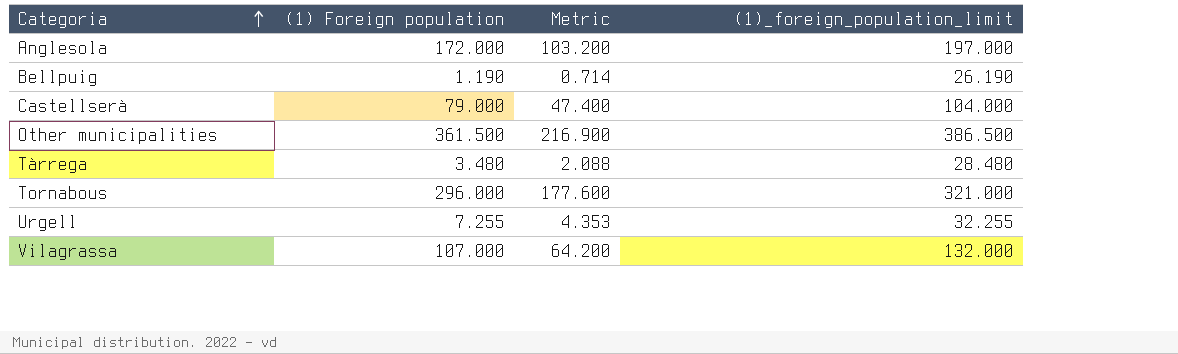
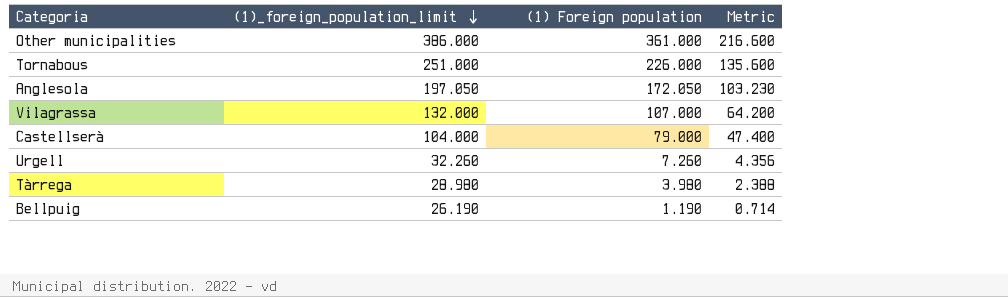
row order: Categoria ascending -> (1)_foreign_population_limit descending
column (1)_foreign_population_limit | position: 4 -> 2
Other municipalities | (1)_foreign_population_limit: 386.500 -> 386.000
Other municipalities | (1) Foreign population: 361.500 -> 361.000
Other municipalities | Metric: 216.900 -> 216.600
Tornabous | (1)_foreign_population_limit: 321.000 -> 251.000
Tornabous | (1) Foreign population: 296.000 -> 226.000
Tornabous | Metric: 177.600 -> 135.600
Anglesola | (1)_foreign_population_limit: 197.000 -> 197.050
Anglesola | (1) Foreign population: 172.000 -> 172.050
Anglesola | Metric: 103.200 -> 103.230
Urgell | (1)_foreign_population_limit: 32.255 -> 32.260
Urgell | (1) Foreign population: 7.255 -> 7.260
Urgell | Metric: 4.353 -> 4.356
Tàrrega | (1)_foreign_population_limit: 28.480 -> 28.980
Tàrrega | (1) Foreign population: 3.480 -> 3.980
Tàrrega | Metric: 2.088 -> 2.388

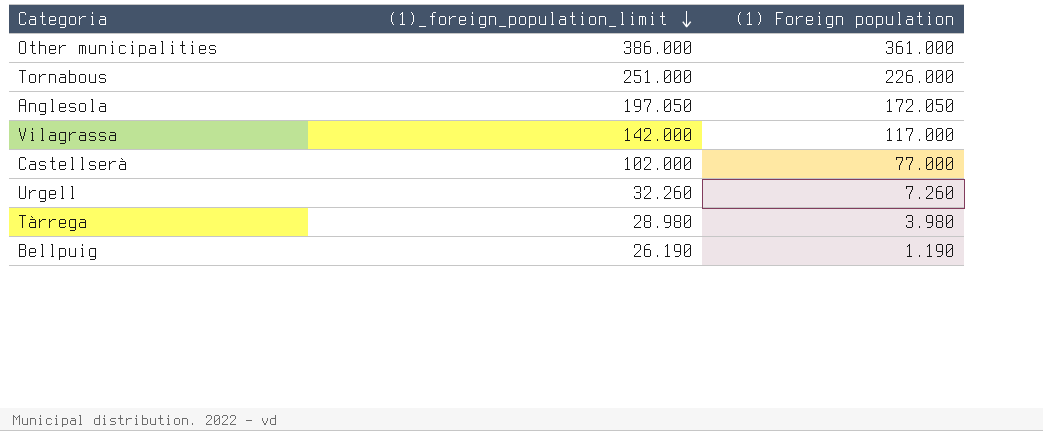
column Metric | formula: [(1) Foreign population] * 0.6 -> none
Vilagrassa | (1)_foreign_population_limit: 132.000 -> 142.000
Vilagrassa | (1) Foreign population: 107.000 -> 117.000
Castellserà | (1)_foreign_population_limit: 104.000 -> 102.000
Castellserà | (1) Foreign population: 79.000 -> 77.000

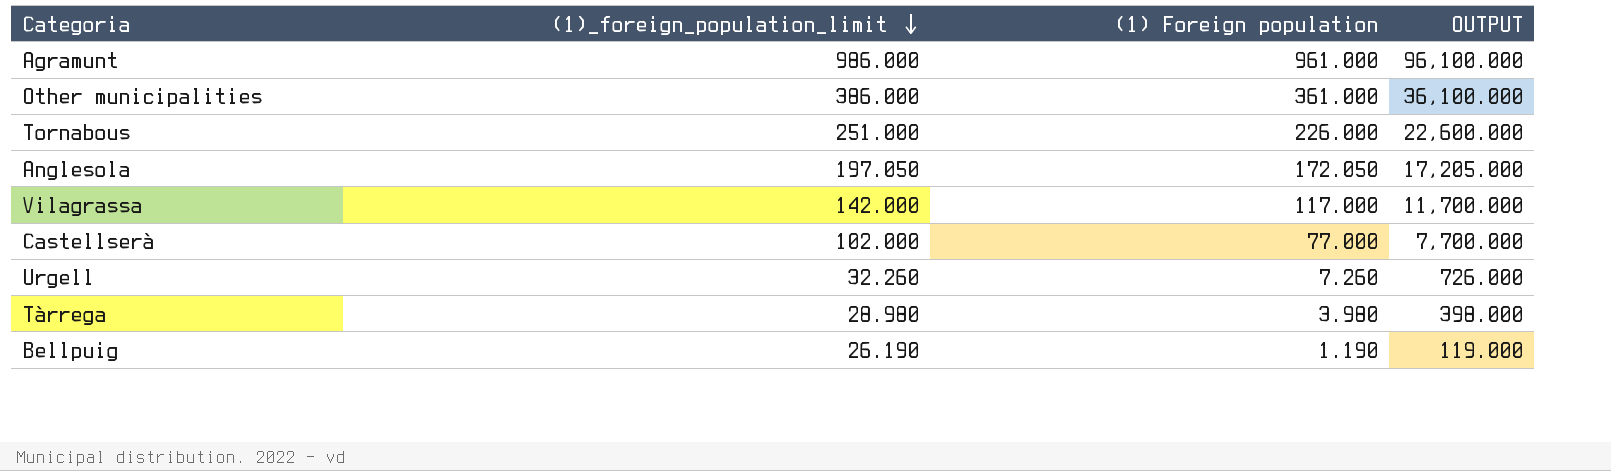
column OUTPUT | formula: none -> [(1) Foreign population] * 100
row Agramunt: none -> 986.000 | 961.000 | 96,100.000

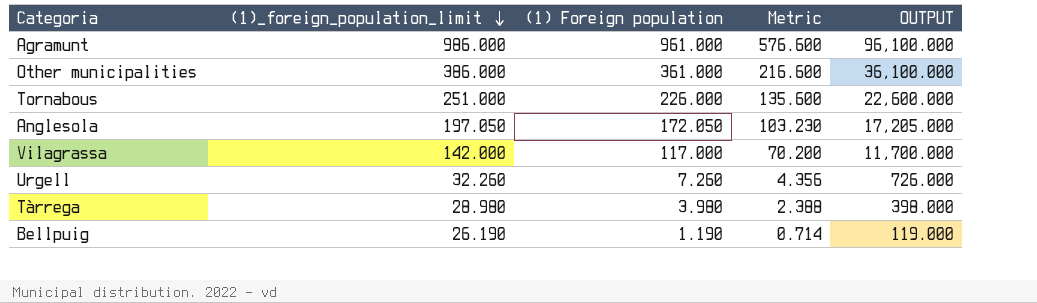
column Metric | formula: none -> [(1) Foreign population] * 0.6
row Castellserà: 102.000 | 77.000 | 7,700.000 -> none

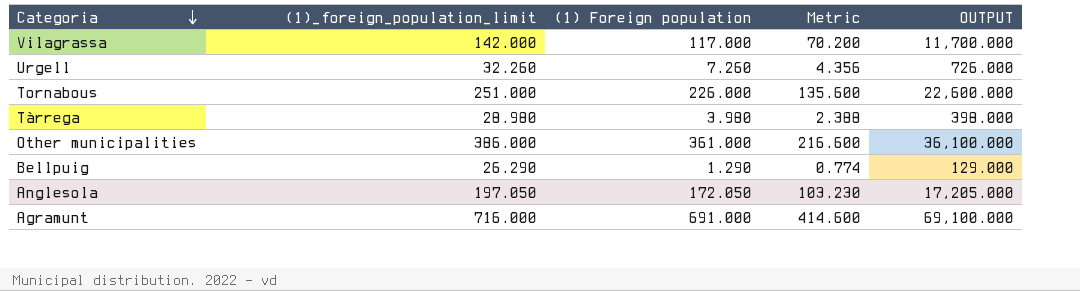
row order: (1)_foreign_population_limit descending -> Categoria descending
Bellpuig | (1)_foreign_population_limit: 26.190 -> 26.290
Bellpuig | (1) Foreign population: 1.190 -> 1.290
Bellpuig | Metric: 0.714 -> 0.774
Bellpuig | OUTPUT: 119.000 -> 129.000
Agramunt | (1)_foreign_population_limit: 986.000 -> 716.000
Agramunt | (1) Foreign population: 961.000 -> 691.000
Agramunt | Metric: 576.600 -> 414.600
Agramunt | OUTPUT: 96,100.000 -> 69,100.000

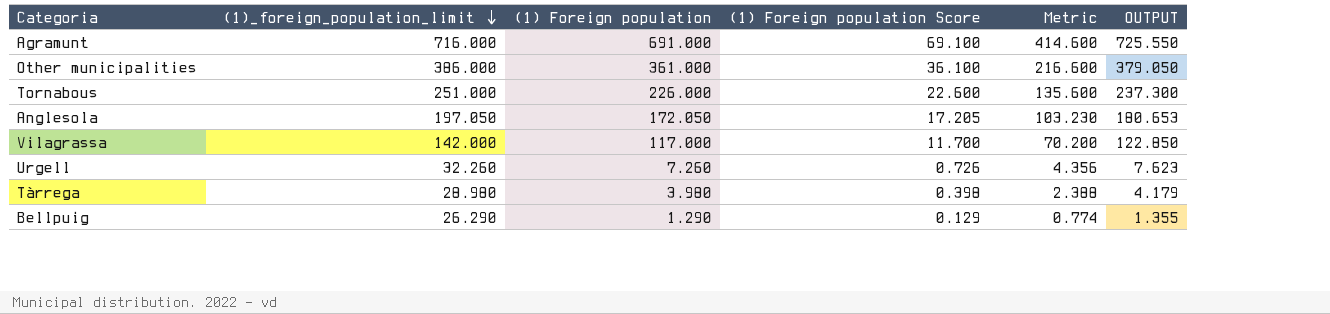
row order: Categoria descending -> (1)_foreign_population_limit descending
column (1) Foreign population Score | formula: none -> [(1) Foreign population] * 0.1
column OUTPUT | formula: [(1) Foreign population] * 100 -> [(1) Foreign population] * 1.05

